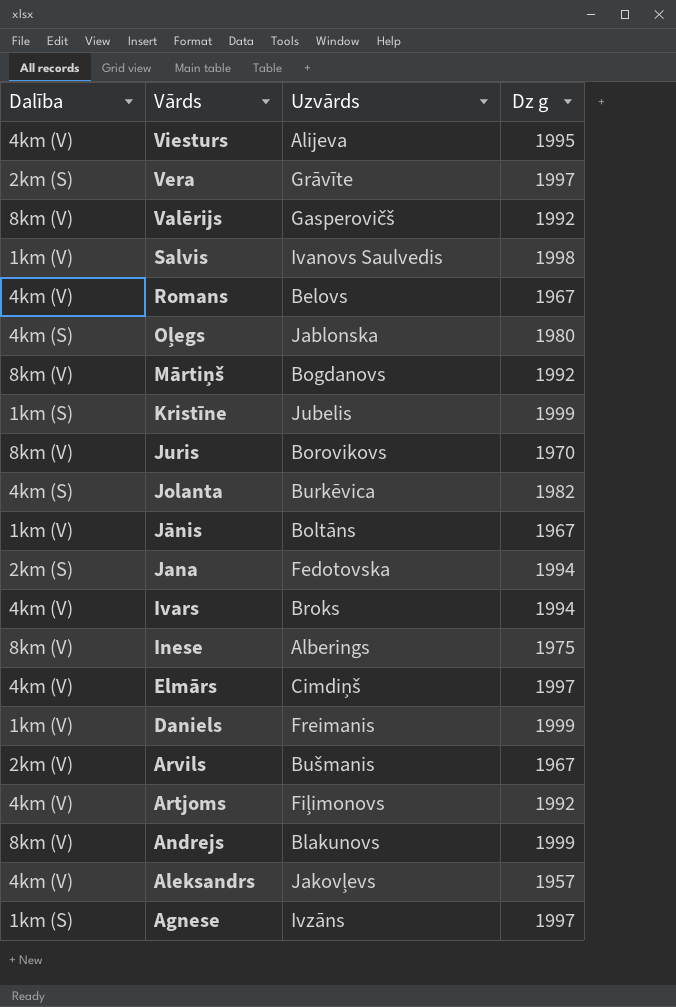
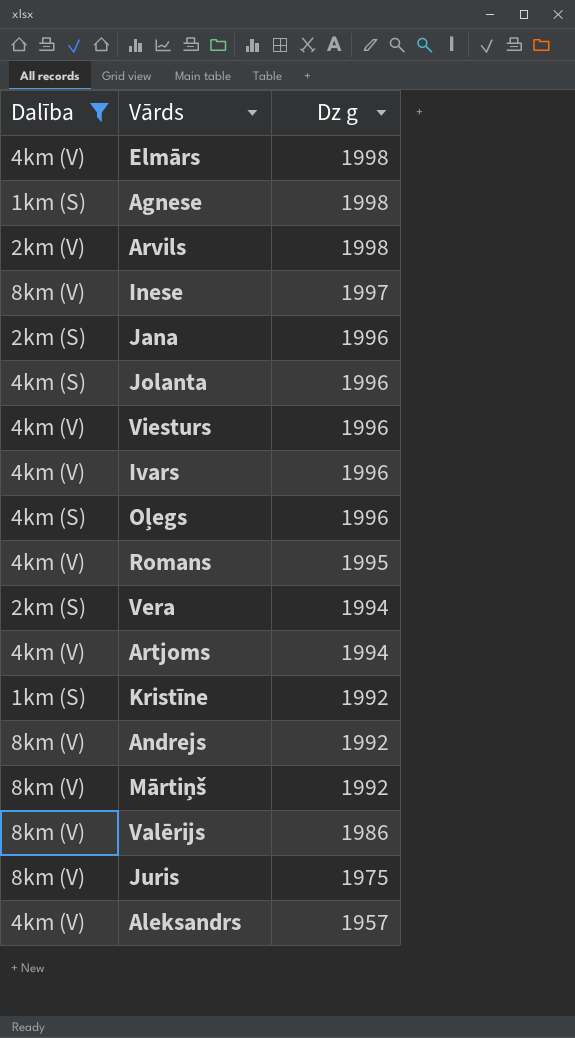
filter: none -> Dalība != 1km (V)
row order: Vārds descending -> Dz g descending
column Uzvārds | position: 3 -> none
Elmārs | Dz g: 1997 -> 1998
Agnese | Dz g: 1997 -> 1998
Arvils | Dz g: 1967 -> 1998
Inese | Dz g: 1975 -> 1997
Jana | Dz g: 1994 -> 1996
Jolanta | Dz g: 1982 -> 1996
Viesturs | Dz g: 1995 -> 1996
Ivars | Dz g: 1994 -> 1996
Oļegs | Dz g: 1980 -> 1996
Romans | Dz g: 1967 -> 1995
Vera | Dz g: 1997 -> 1994
Artjoms | Dz g: 1992 -> 1994
Kristīne | Dz g: 1999 -> 1992
Andrejs | Dz g: 1999 -> 1992
Valērijs | Dz g: 1992 -> 1986
Juris | Dz g: 1970 -> 1975

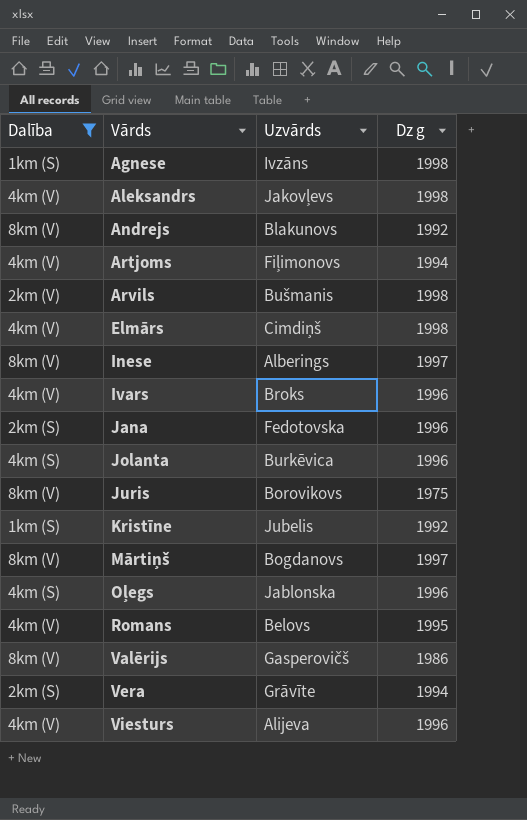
row order: Dz g descending -> Vārds ascending
column Uzvārds | position: none -> 3
Aleksandrs | Dz g: 1957 -> 1998
Mārtiņš | Dz g: 1992 -> 1997

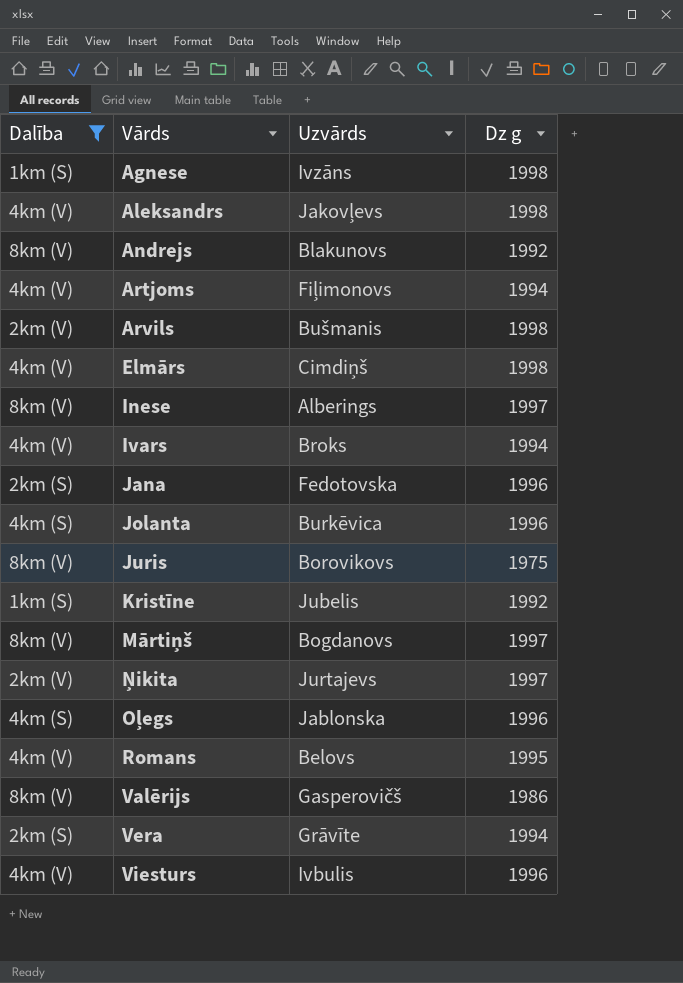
Ivars | Dz g: 1996 -> 1994
row Ņikita: none -> 2km (V) | Jurtajevs | 1997
Viesturs | Uzvārds: Alijeva -> Ivbulis

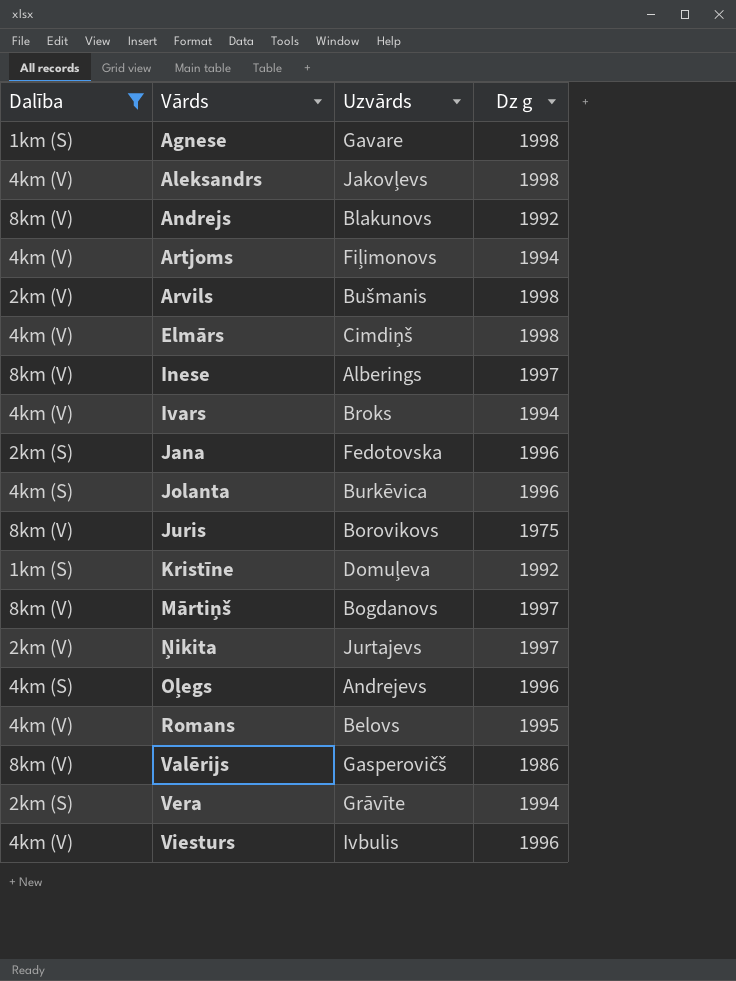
Agnese | Uzvārds: Ivzāns -> Gavare
Kristīne | Uzvārds: Jubelis -> Domuļeva
Oļegs | Uzvārds: Jablonska -> Andrejevs

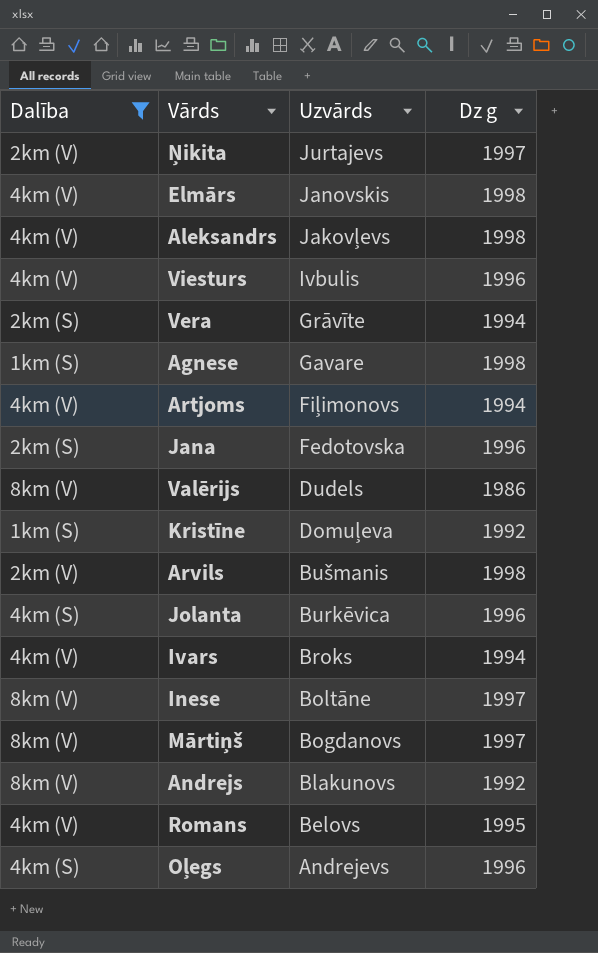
row order: Vārds ascending -> Uzvārds descending
row Juris: 8km (V) | Borovikovs | 1975 -> none
Elmārs | Uzvārds: Cimdiņš -> Janovskis
Valērijs | Uzvārds: Gasperovičš -> Dudels
Inese | Uzvārds: Alberings -> Boltāne

